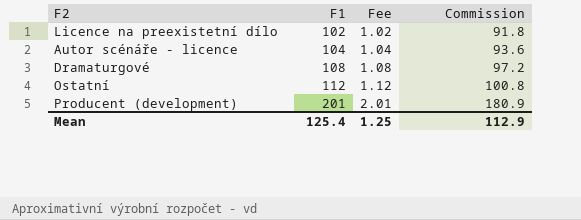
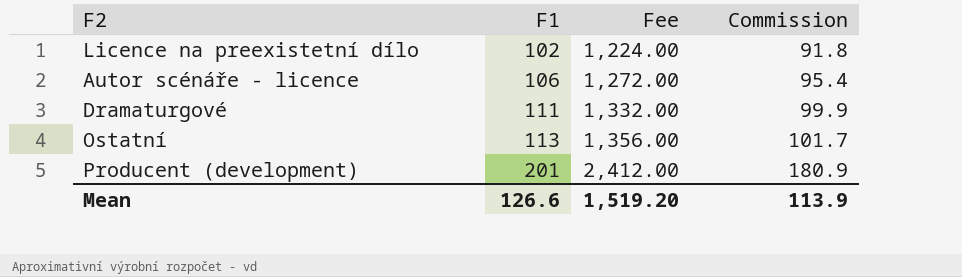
column Fee | formula: [F1] * 0.01 -> [F1] * 12
Autor scénáře - licence | F1: 104 -> 106
Autor scénáře - licence | Commission: 93.6 -> 95.4
Dramaturgové | F1: 108 -> 111
Dramaturgové | Commission: 97.2 -> 99.9
Ostatní | F1: 112 -> 113
Ostatní | Commission: 100.8 -> 101.7
Mean | F1: 125.4 -> 126.6
Mean | Fee: 1.25 -> 1,519.20
Mean | Commission: 112.9 -> 113.9

